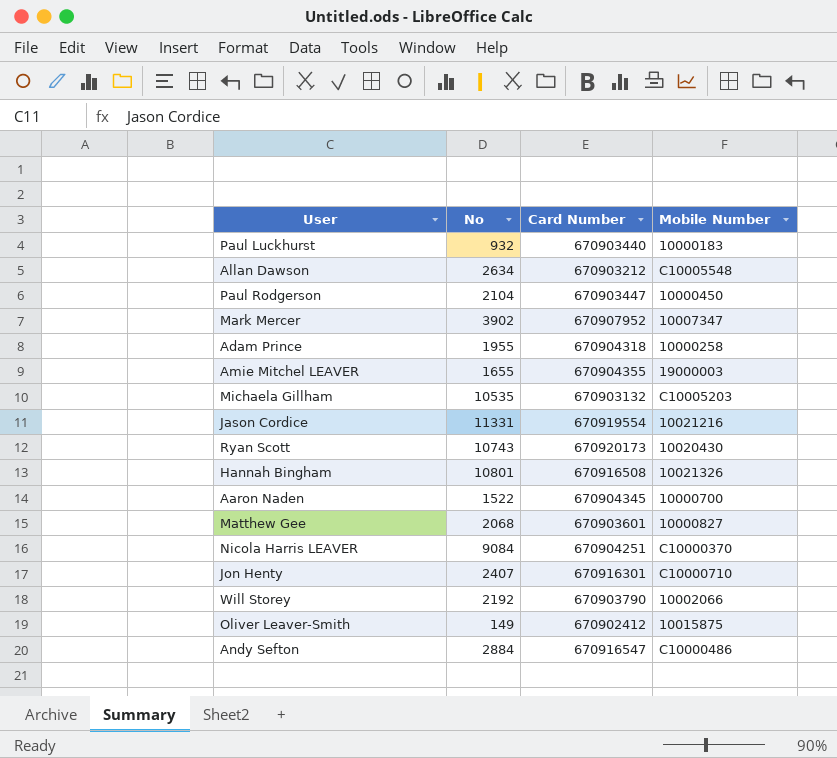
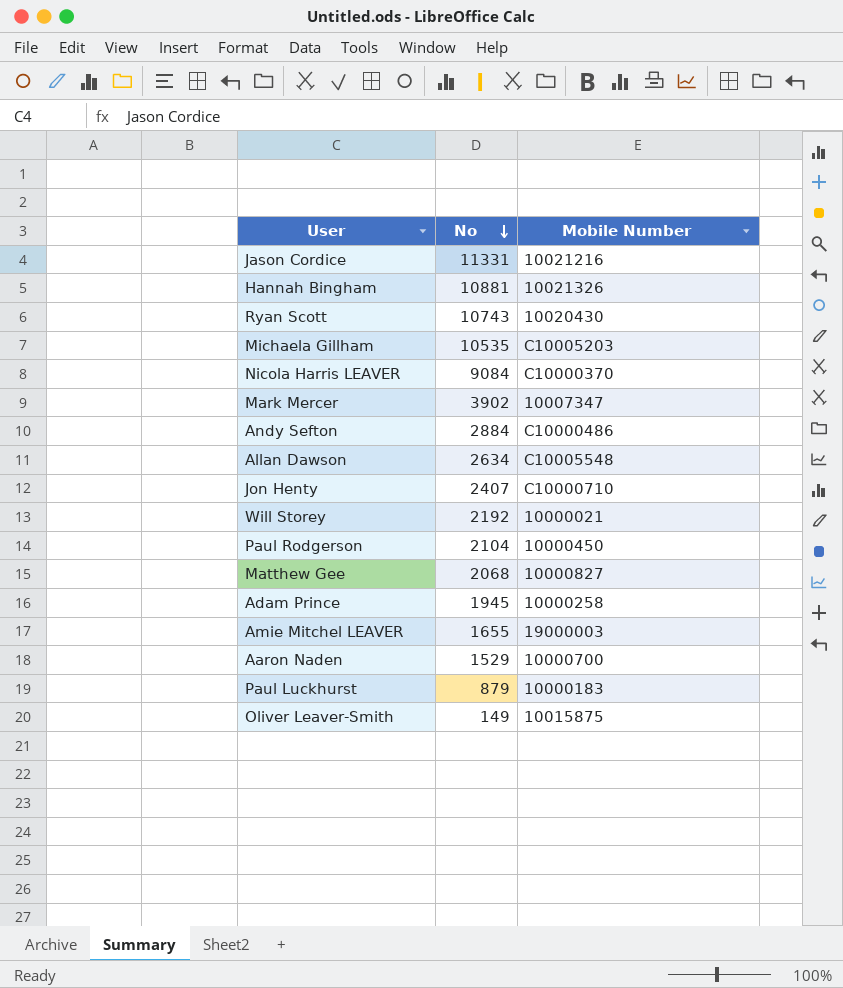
row order: none -> No descending
column Card Number | position: 3 -> none
Hannah Bingham | No: 10801 -> 10881
Will Storey | Mobile Number: 10002066 -> 10000021
Adam Prince | No: 1955 -> 1945
Aaron Naden | No: 1522 -> 1529
Paul Luckhurst | No: 932 -> 879

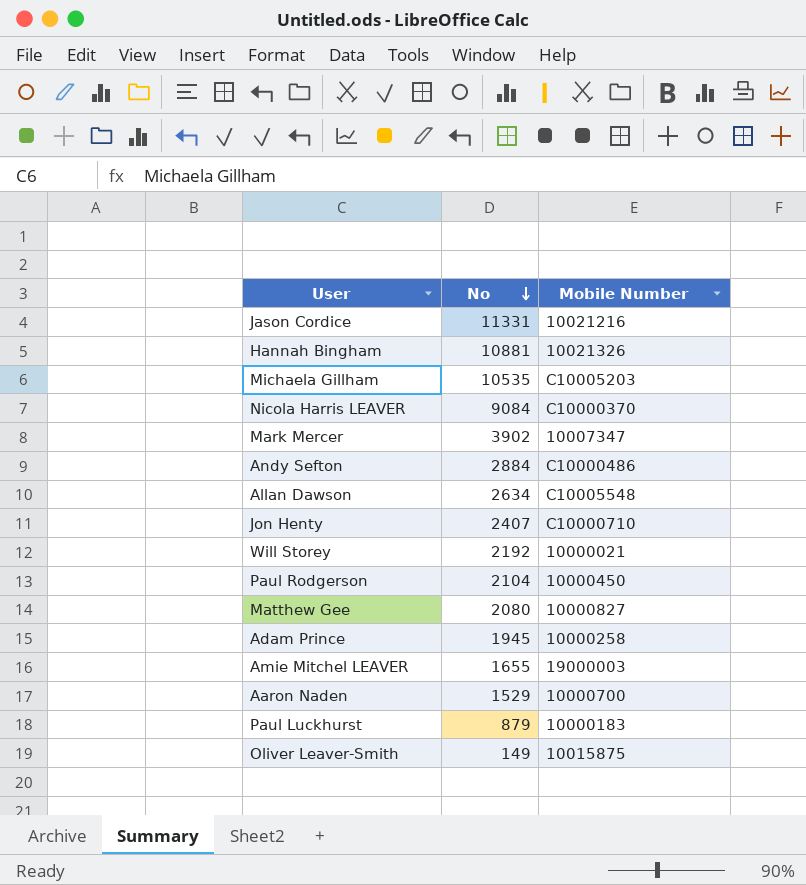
row Ryan Scott: 10743 | 10020430 -> none
Matthew Gee | No: 2068 -> 2080

